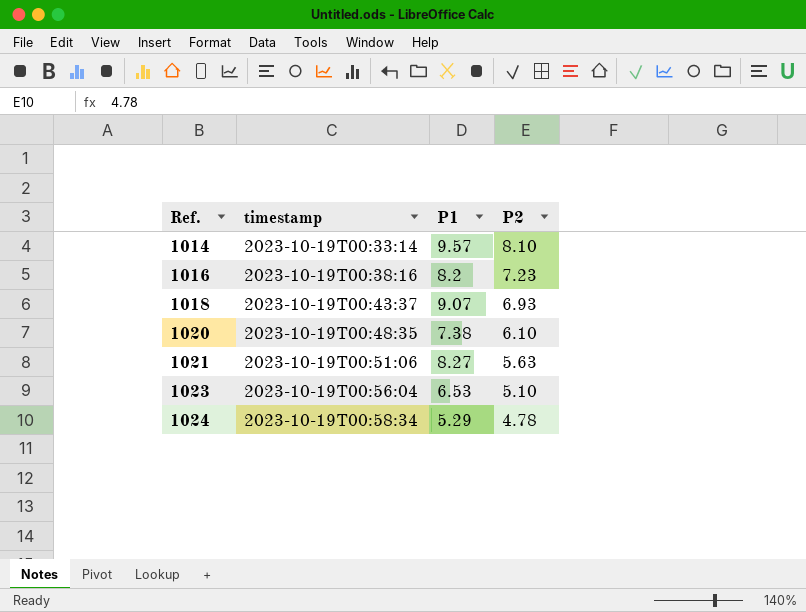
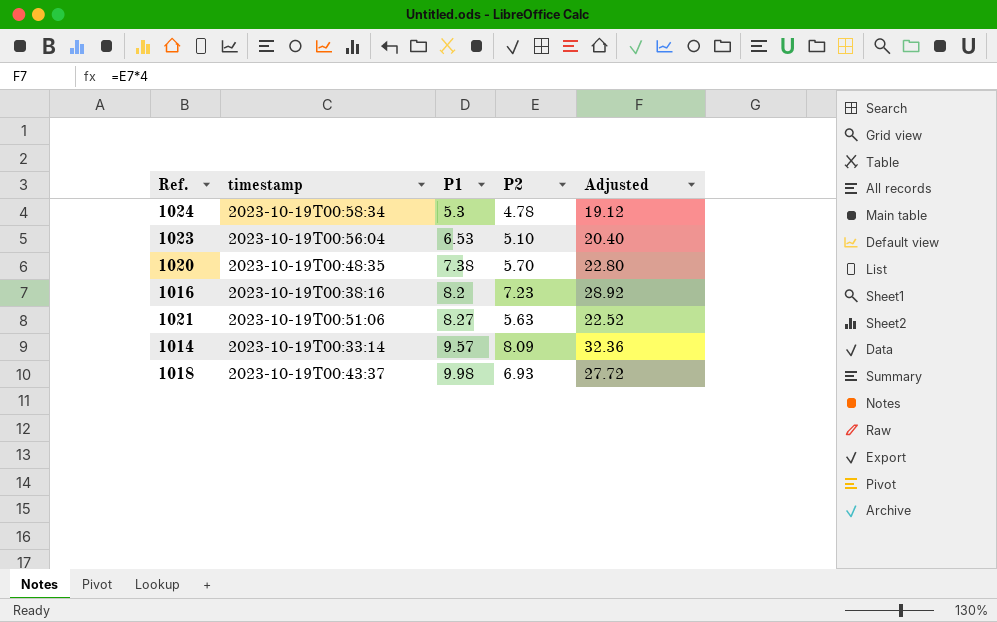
row order: Ref. ascending -> P1 ascending
column Adjusted | formula: none -> [P2] * 4
1024 | P1: 5.29 -> 5.3
1020 | P2: 6.10 -> 5.70
1014 | P2: 8.10 -> 8.09
1018 | P1: 9.07 -> 9.98

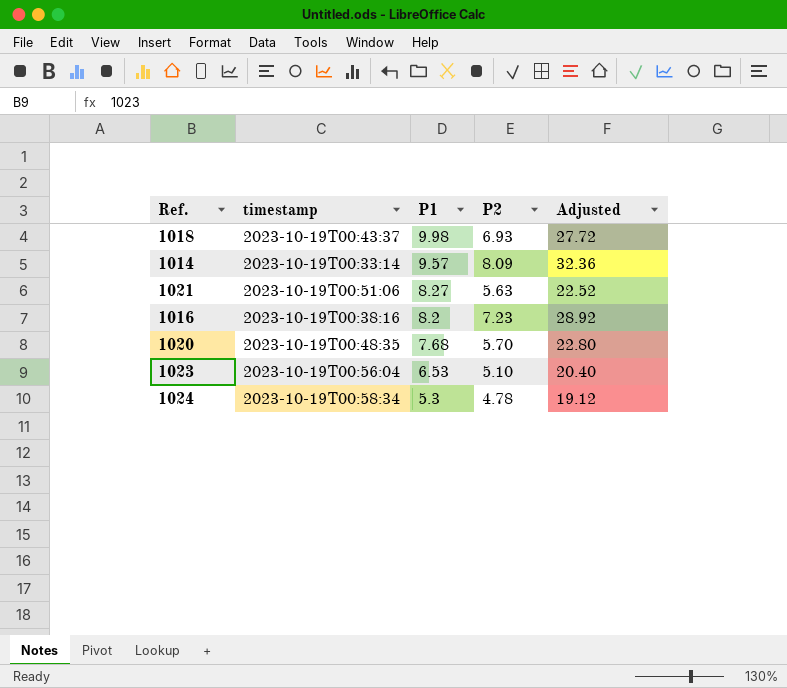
row order: P1 ascending -> P1 descending
1020 | P1: 7.38 -> 7.68

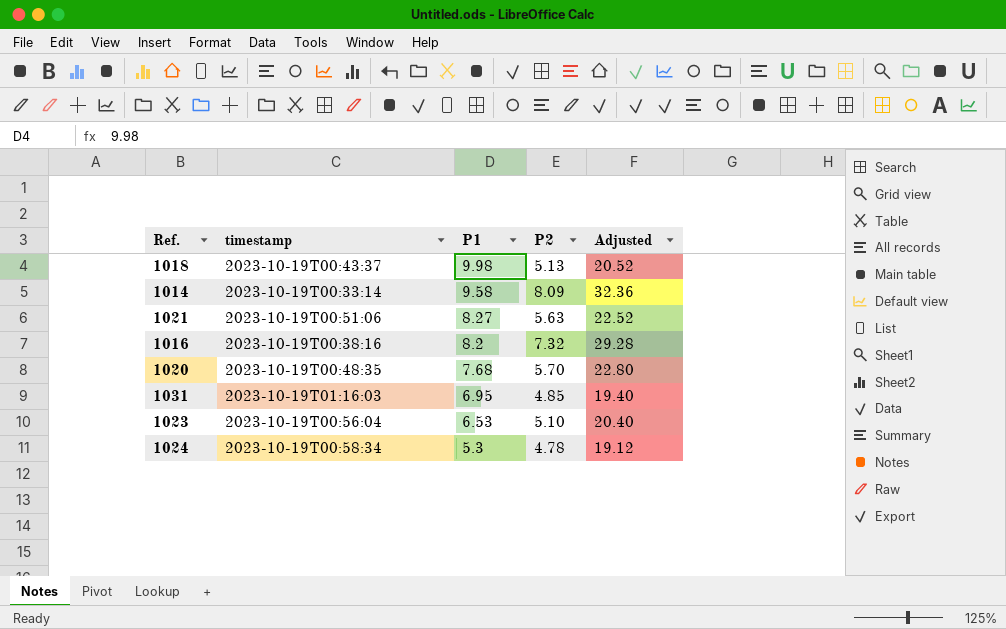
1018 | P2: 6.93 -> 5.13
1018 | Adjusted: 27.72 -> 20.52
1014 | P1: 9.57 -> 9.58
1016 | P2: 7.23 -> 7.32
1016 | Adjusted: 28.92 -> 29.28
row 1031: none -> 2023-10-19T01:16:03 | 6.95 | 4.85 | 19.40

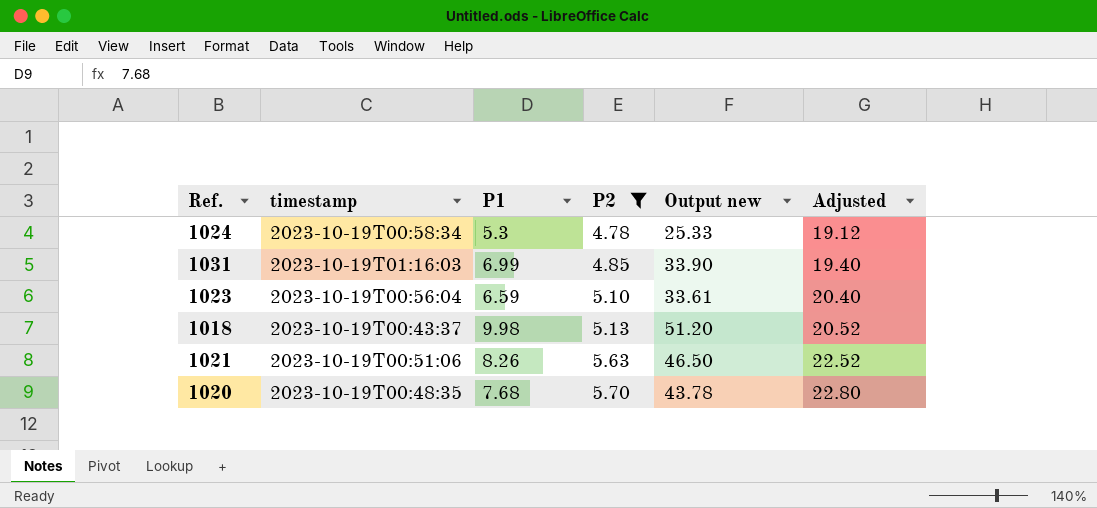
filter: none -> P2 <= 5.70
row order: P1 descending -> P2 ascending
column Output new | formula: none -> [P1] * [P2]
1031 | P1: 6.95 -> 6.99
1023 | P1: 6.53 -> 6.59
1021 | P1: 8.27 -> 8.26

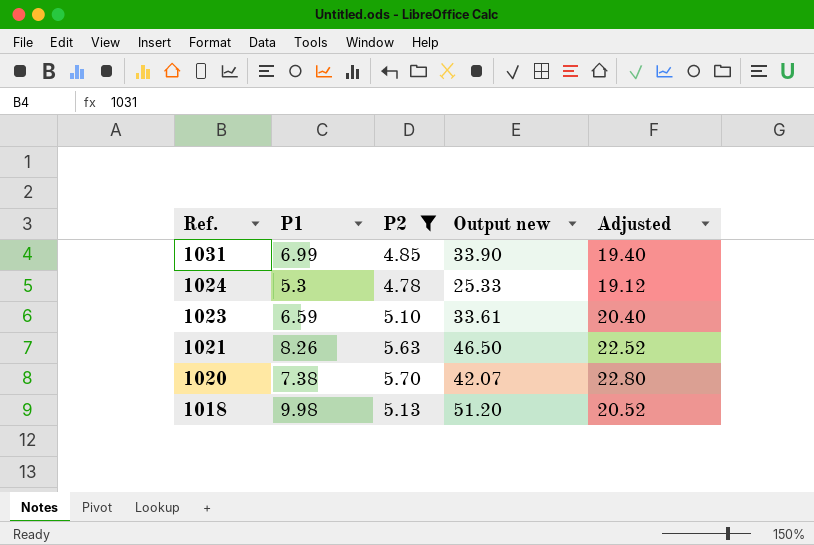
row order: P2 ascending -> Ref. descending
column timestamp | position: 2 -> none
1020 | P1: 7.68 -> 7.38
1020 | Output new: 43.78 -> 42.07

